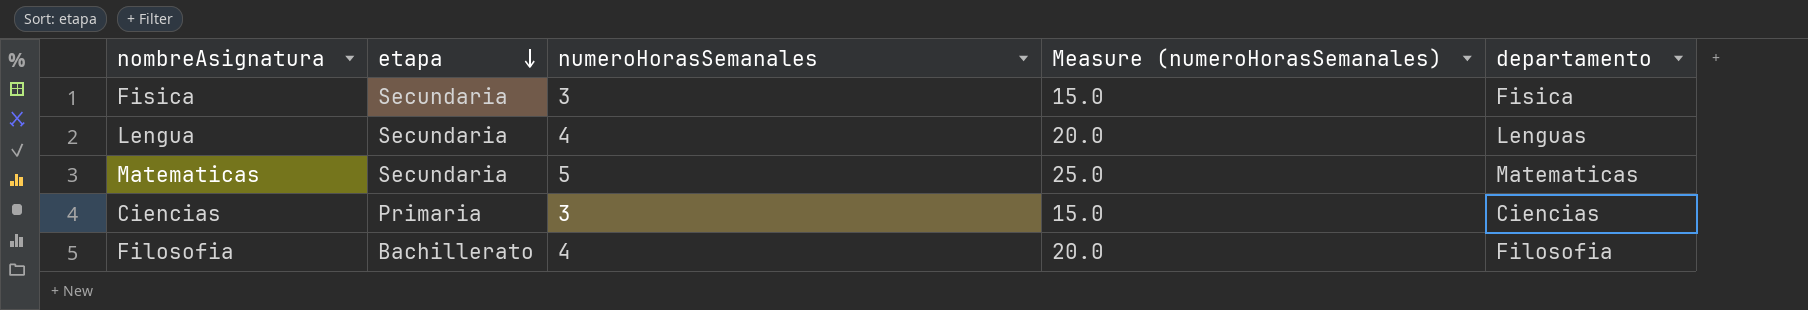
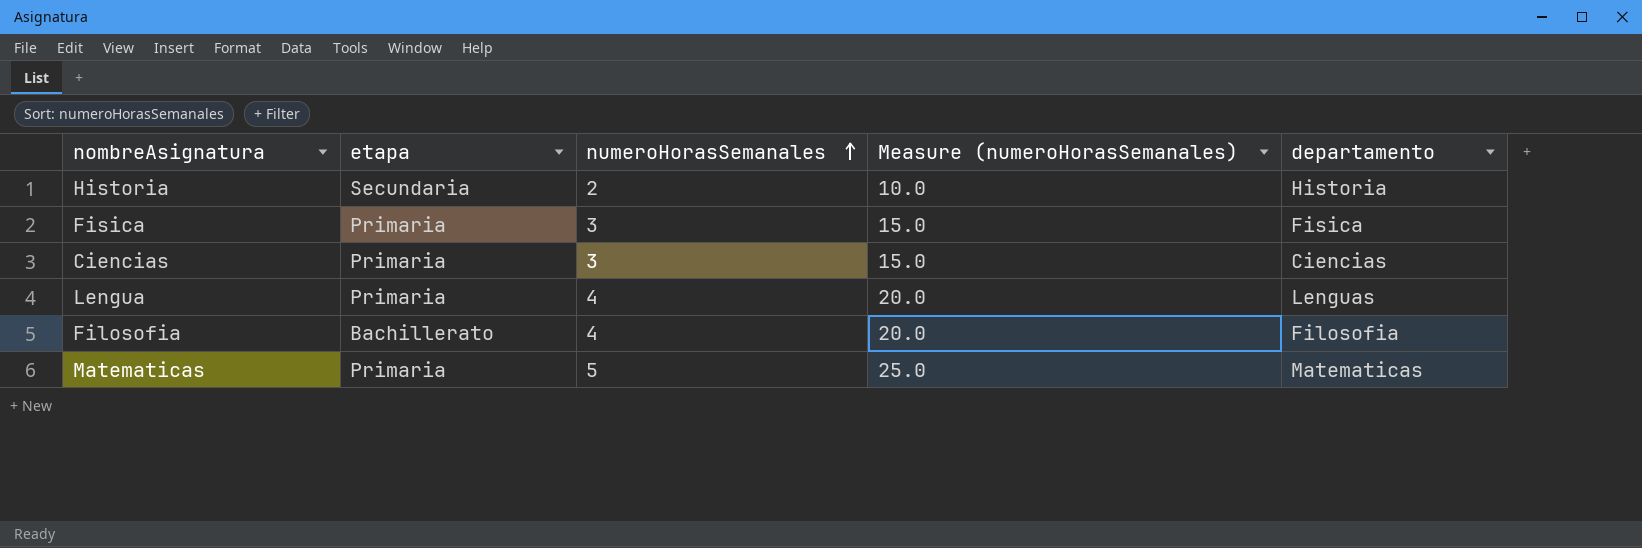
row order: etapa descending -> numeroHorasSemanales ascending
row Historia: none -> Secundaria | 2 | 10.0 | Historia
Fisica | etapa: Secundaria -> Primaria
Lengua | etapa: Secundaria -> Primaria
Matematicas | etapa: Secundaria -> Primaria

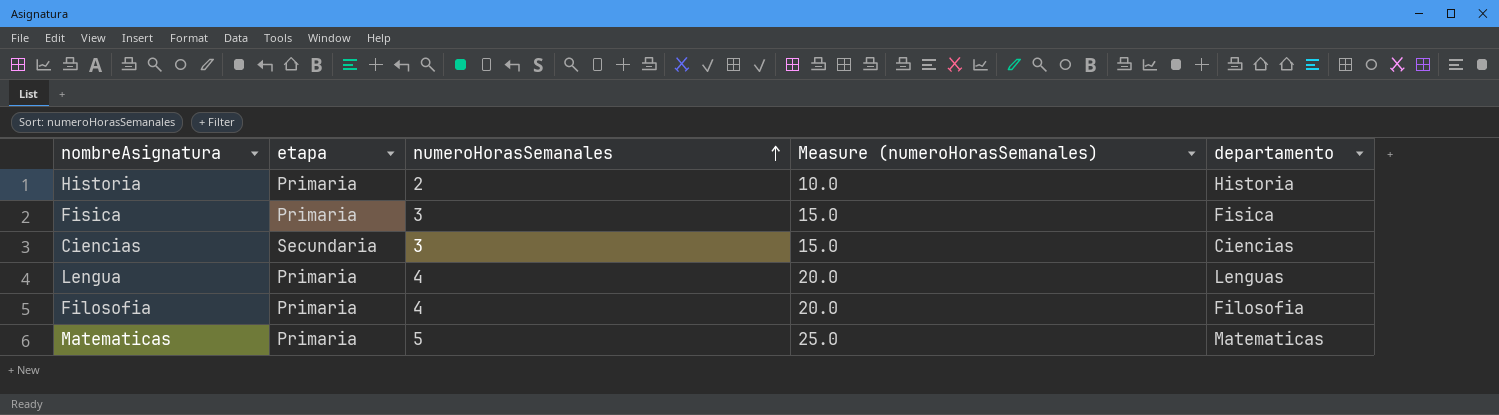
Historia | etapa: Secundaria -> Primaria
Ciencias | etapa: Primaria -> Secundaria
Filosofia | etapa: Bachillerato -> Primaria

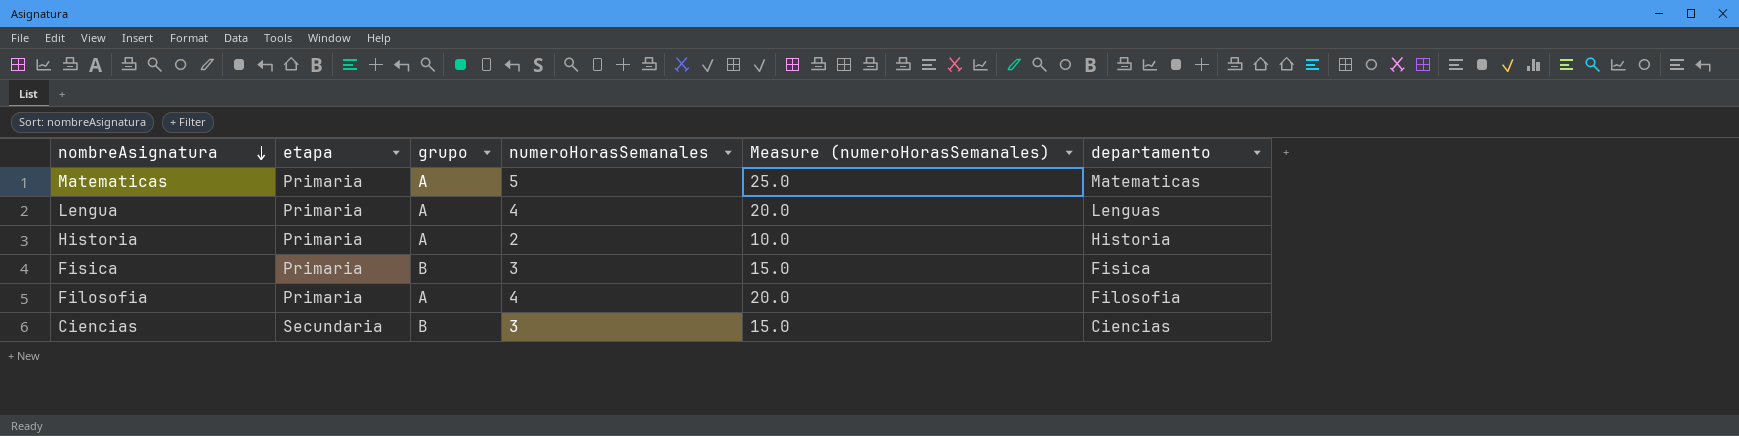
row order: numeroHorasSemanales ascending -> nombreAsignatura descending
column grupo | position: none -> 3

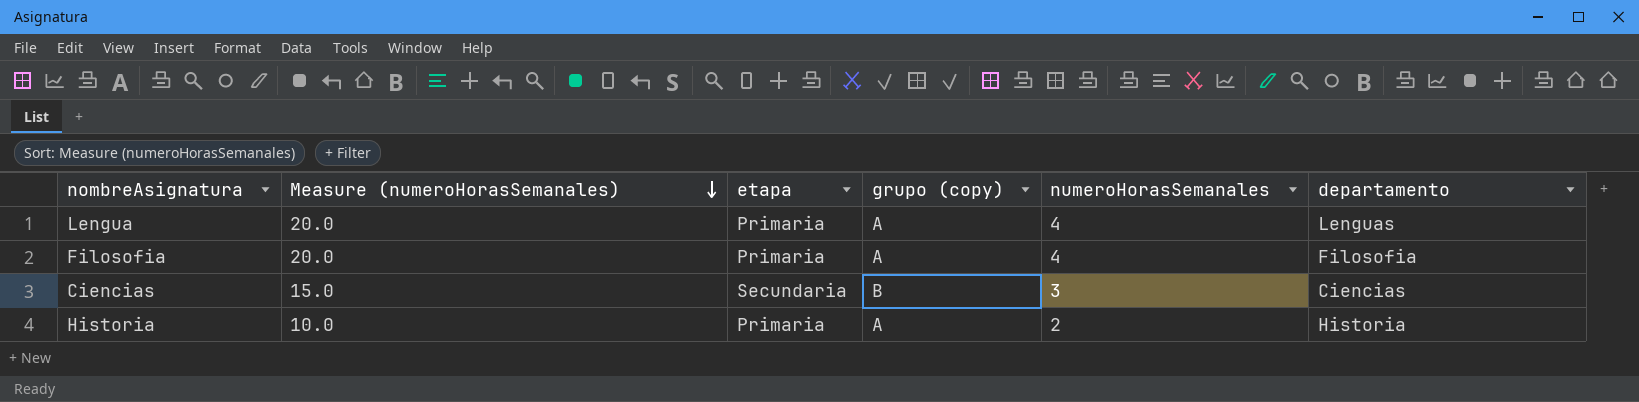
row order: nombreAsignatura descending -> Measure (numeroHorasSemanales) descending
column Measure (numeroHorasSemanales) | position: 5 -> 2
column name: grupo -> grupo (copy)
row Matematicas: Primaria | A | 5 | 25.0 | Matematicas -> none
row Fisica: Primaria | B | 3 | 15.0 | Fisica -> none

